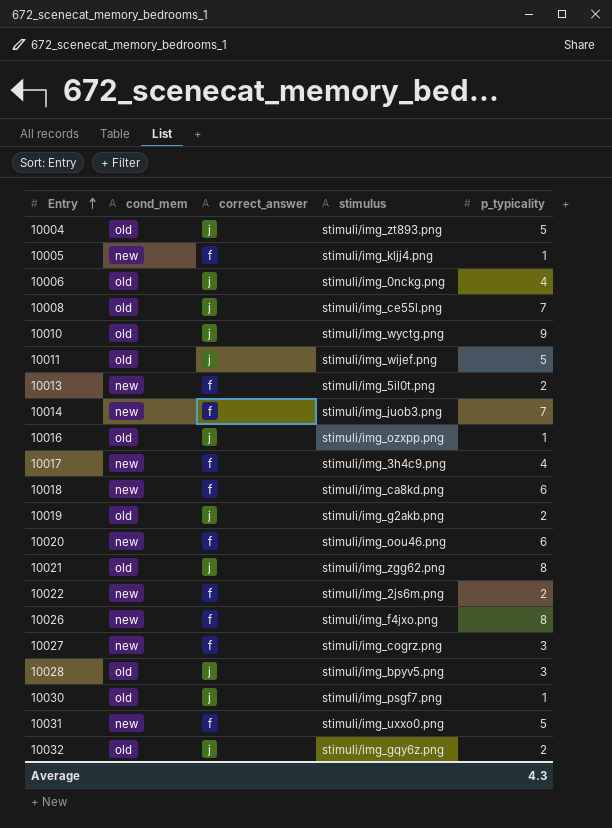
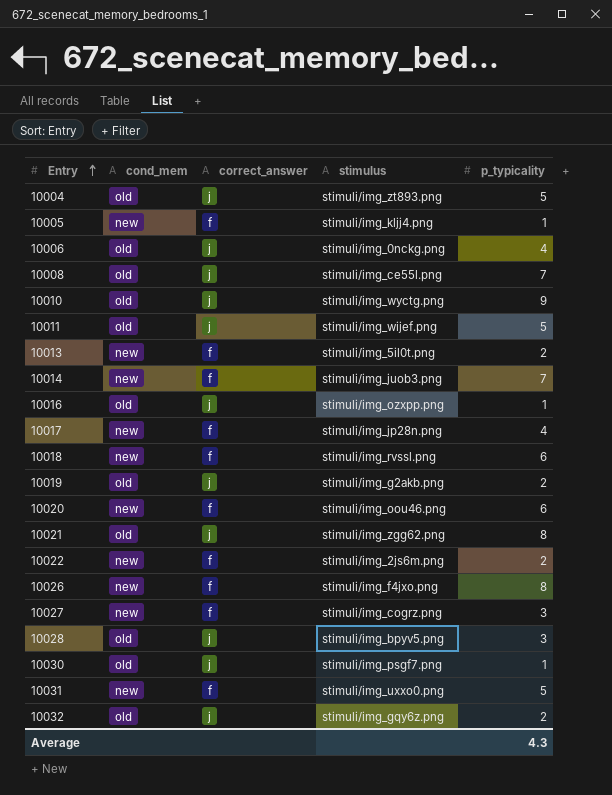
10017 | stimulus: stimuli/img_3h4c9.png -> stimuli/img_jp28n.png
10018 | stimulus: stimuli/img_ca8kd.png -> stimuli/img_rvssl.png

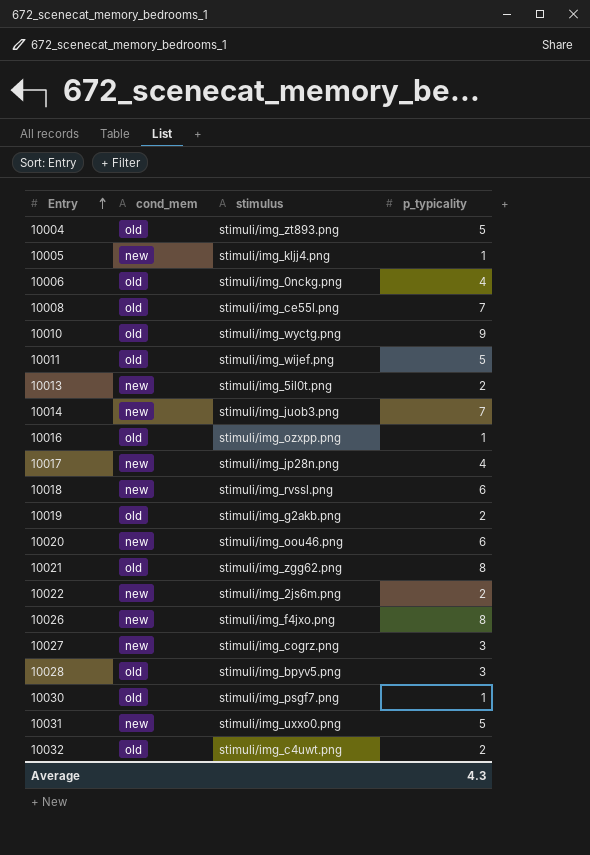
column correct_answer | position: 3 -> none
10032 | stimulus: stimuli/img_gqy6z.png -> stimuli/img_c4uwt.png

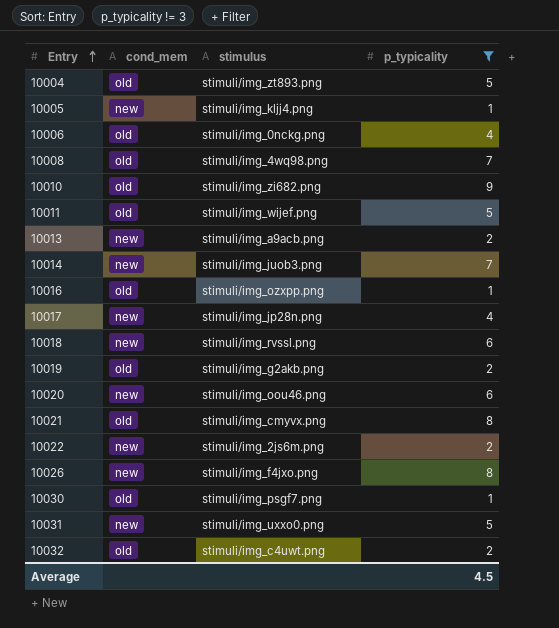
filter: none -> p_typicality != 3
10008 | stimulus: stimuli/img_ce55l.png -> stimuli/img_4wq98.png
10010 | stimulus: stimuli/img_wyctg.png -> stimuli/img_zi682.png
10013 | stimulus: stimuli/img_5il0t.png -> stimuli/img_a9acb.png
10021 | stimulus: stimuli/img_zgg62.png -> stimuli/img_cmyvx.png
Average | p_typicality: 4.3 -> 4.5

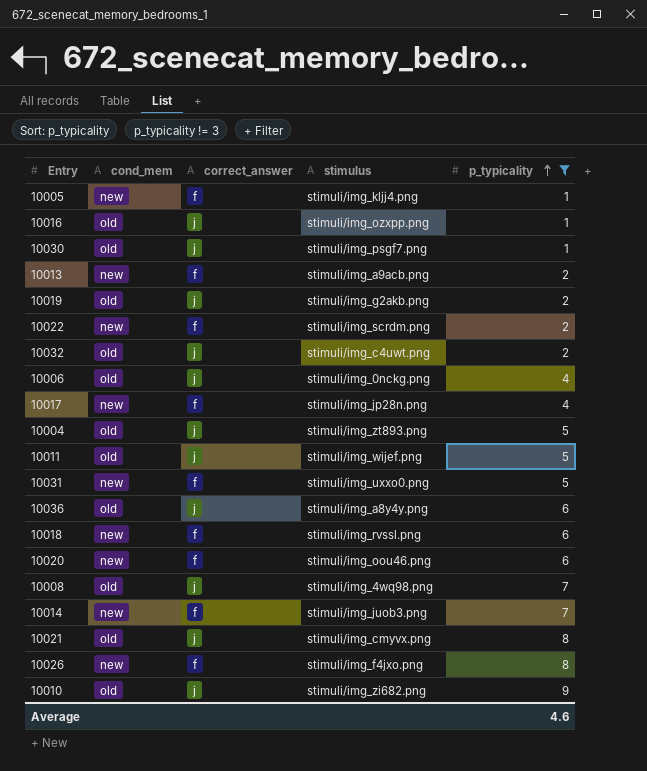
row order: Entry ascending -> p_typicality ascending
column correct_answer | position: none -> 3
10022 | stimulus: stimuli/img_2js6m.png -> stimuli/img_scrdm.png
row 10036: none -> old | j | stimuli/img_a8y4y.png | 6
Average | p_typicality: 4.5 -> 4.6

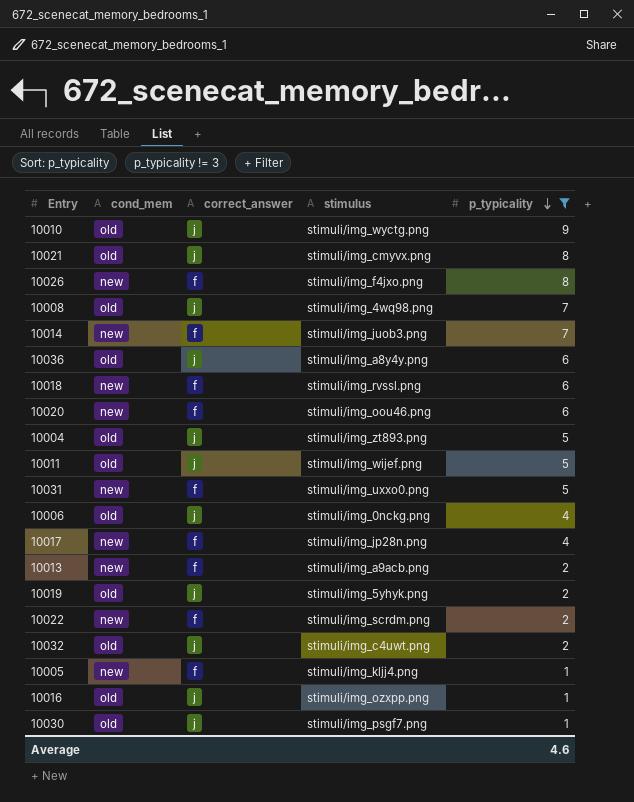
row order: p_typicality ascending -> p_typicality descending
10010 | stimulus: stimuli/img_zi682.png -> stimuli/img_wyctg.png
10019 | stimulus: stimuli/img_g2akb.png -> stimuli/img_5yhyk.png

